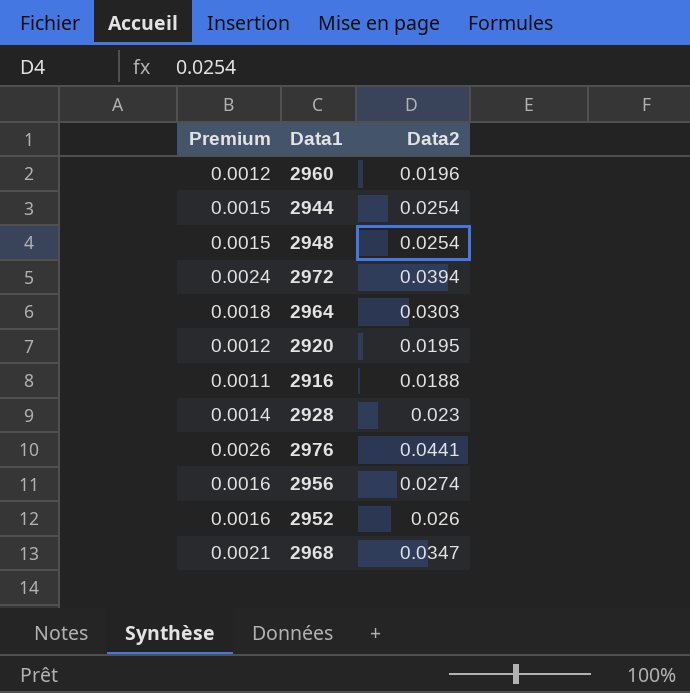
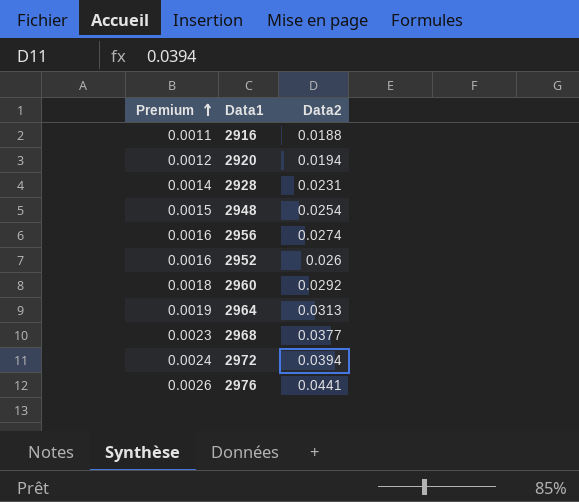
row order: none -> Premium ascending
row 2944: 0.0015 | 0.0254 -> none
2920 | Data2: 0.0195 -> 0.0194
2928 | Data2: 0.023 -> 0.0231
2960 | Premium: 0.0012 -> 0.0018
2960 | Data2: 0.0196 -> 0.0292
2964 | Premium: 0.0018 -> 0.0019
2964 | Data2: 0.0303 -> 0.0313
2968 | Premium: 0.0021 -> 0.0023
2968 | Data2: 0.0347 -> 0.0377

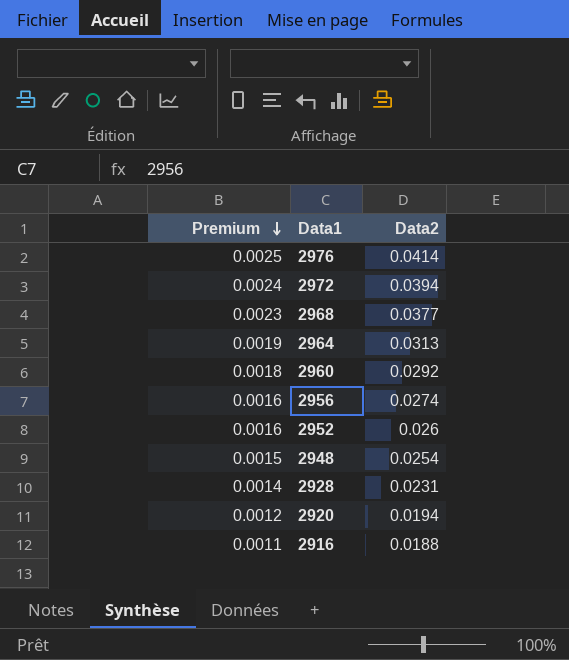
row order: Premium ascending -> Premium descending
2976 | Premium: 0.0026 -> 0.0025
2976 | Data2: 0.0441 -> 0.0414

